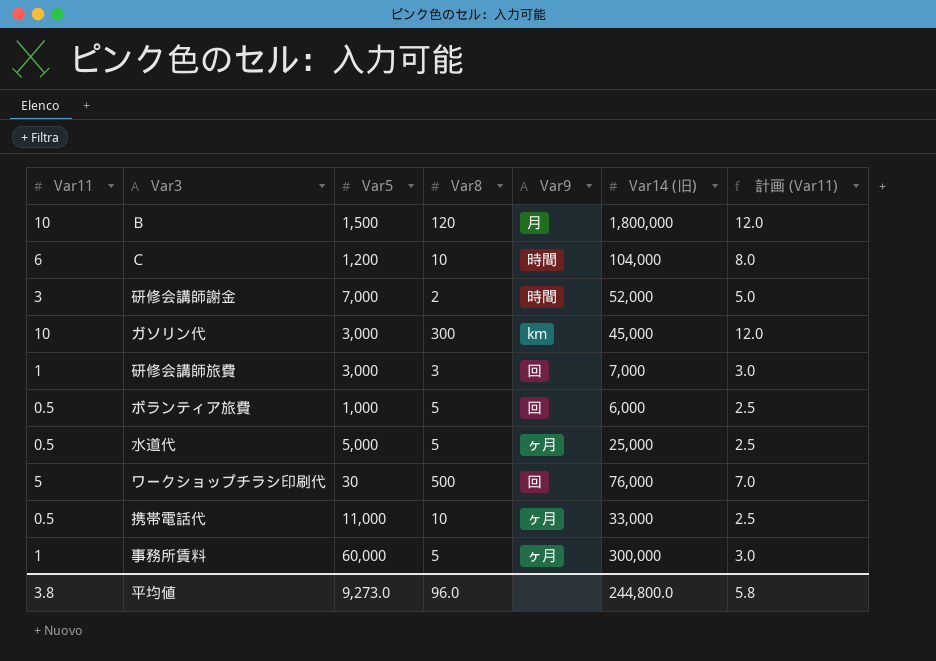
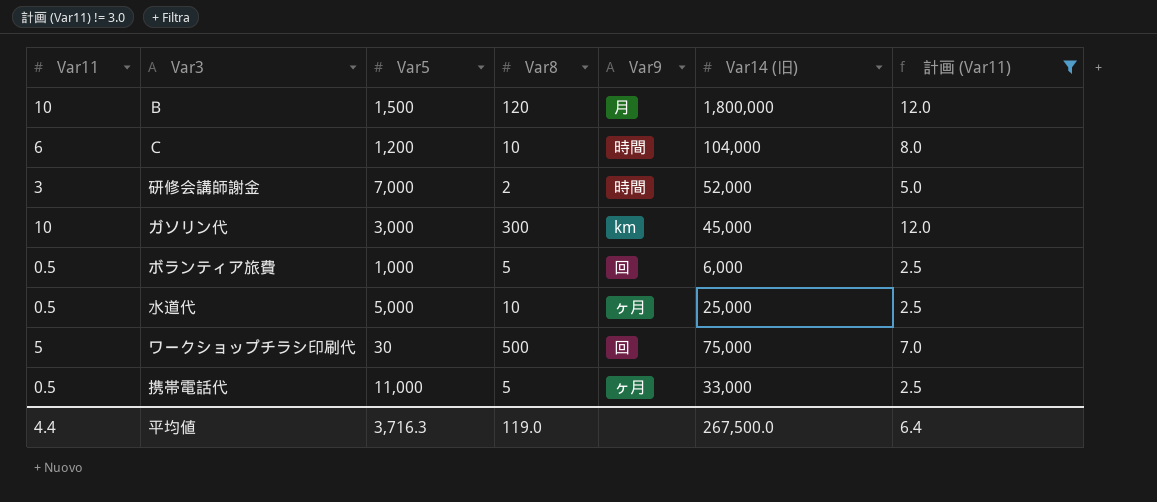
filter: none -> 計画 (Var11) != 3.0
水道代 | Var8: 5 -> 10
ワークショップチラシ印刷代 | Var14 (旧): 76,000 -> 75,000
携帯電話代 | Var8: 10 -> 5
平均値 | Var11: 3.8 -> 4.4
平均値 | Var5: 9,273.0 -> 3,716.3
平均値 | Var8: 96.0 -> 119.0
平均値 | Var14 (旧): 244,800.0 -> 267,500.0
平均値 | 計画 (Var11): 5.8 -> 6.4

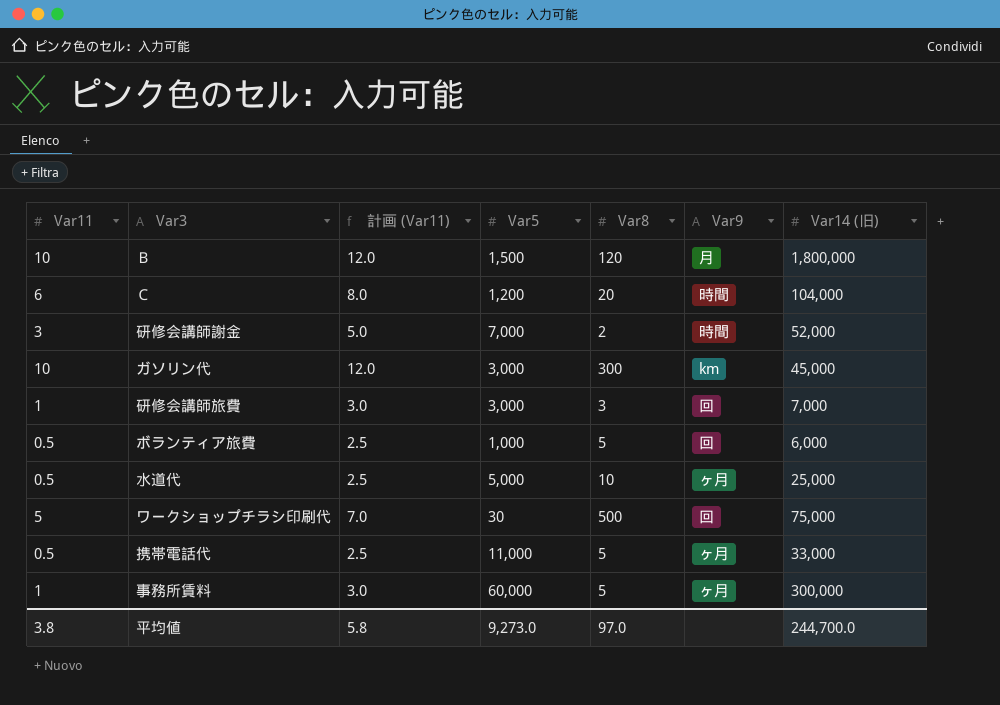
filter: 計画 (Var11) != 3.0 -> none
column 計画 (Var11) | position: 7 -> 3
Ｃ | Var8: 10 -> 20
平均値 | Var11: 4.4 -> 3.8
平均値 | 計画 (Var11): 6.4 -> 5.8
平均値 | Var5: 3,716.3 -> 9,273.0
平均値 | Var8: 119.0 -> 97.0
平均値 | Var14 (旧): 267,500.0 -> 244,700.0

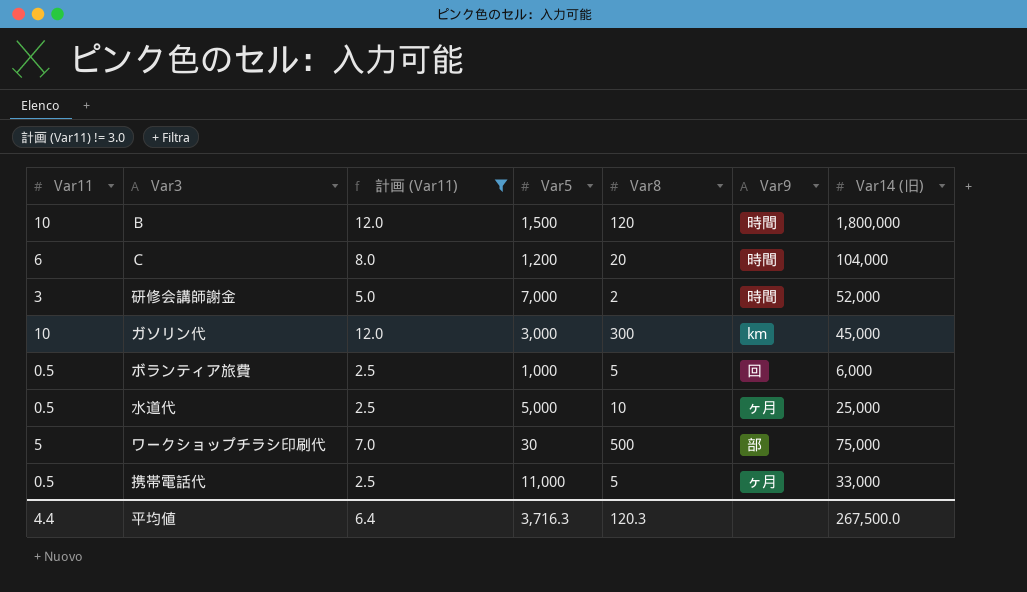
filter: none -> 計画 (Var11) != 3.0
Ｂ | Var9: 月 -> 時間
ワークショップチラシ印刷代 | Var9: 回 -> 部
平均値 | Var11: 3.8 -> 4.4
平均値 | 計画 (Var11): 5.8 -> 6.4
平均値 | Var5: 9,273.0 -> 3,716.3
平均値 | Var8: 97.0 -> 120.3
平均値 | Var14 (旧): 244,700.0 -> 267,500.0

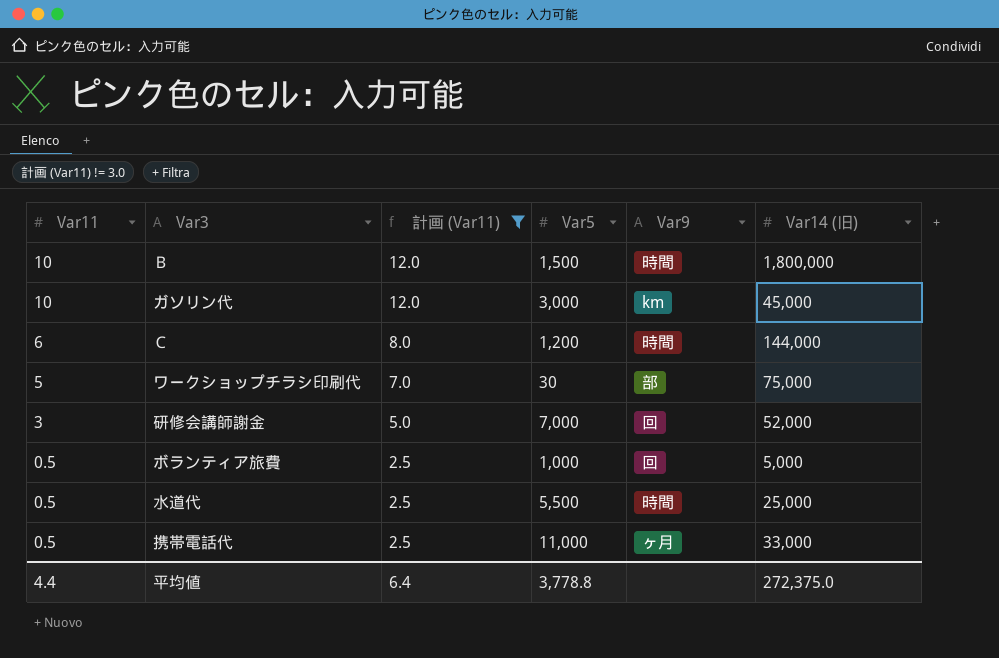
row order: none -> Var11 descending
column Var8 | position: 5 -> none
Ｃ | Var14 (旧): 104,000 -> 144,000
研修会講師謝金 | Var9: 時間 -> 回
ボランティア旅費 | Var14 (旧): 6,000 -> 5,000
水道代 | Var5: 5,000 -> 5,500
水道代 | Var9: ヶ月 -> 時間
平均値 | Var5: 3,716.3 -> 3,778.8
平均値 | Var14 (旧): 267,500.0 -> 272,375.0

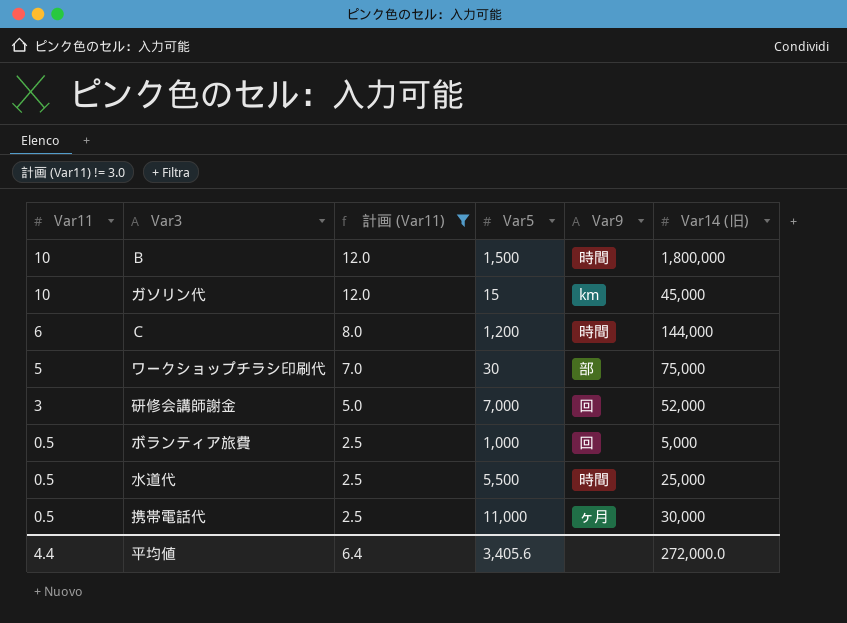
ガソリン代 | Var5: 3,000 -> 15
携帯電話代 | Var14 (旧): 33,000 -> 30,000
平均値 | Var5: 3,778.8 -> 3,405.6
平均値 | Var14 (旧): 272,375.0 -> 272,000.0

